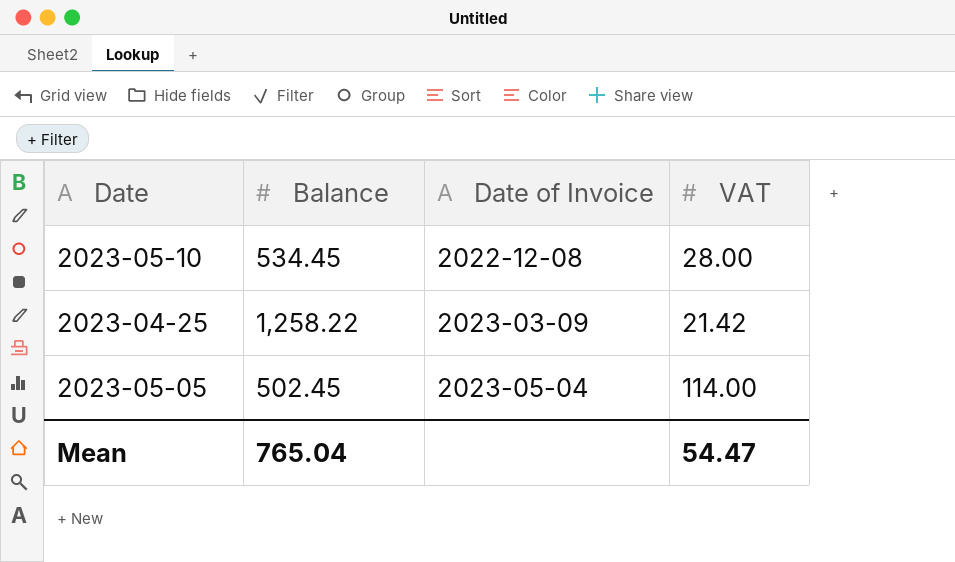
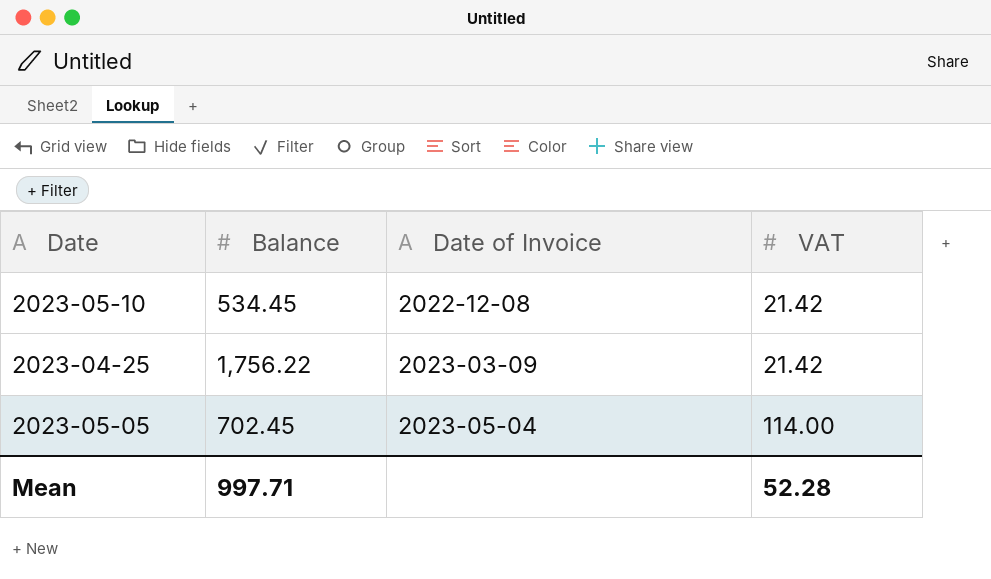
2023-05-10 | VAT: 28.00 -> 21.42
2023-04-25 | Balance: 1,258.22 -> 1,756.22
2023-05-05 | Balance: 502.45 -> 702.45
Mean | Balance: 765.04 -> 997.71
Mean | VAT: 54.47 -> 52.28

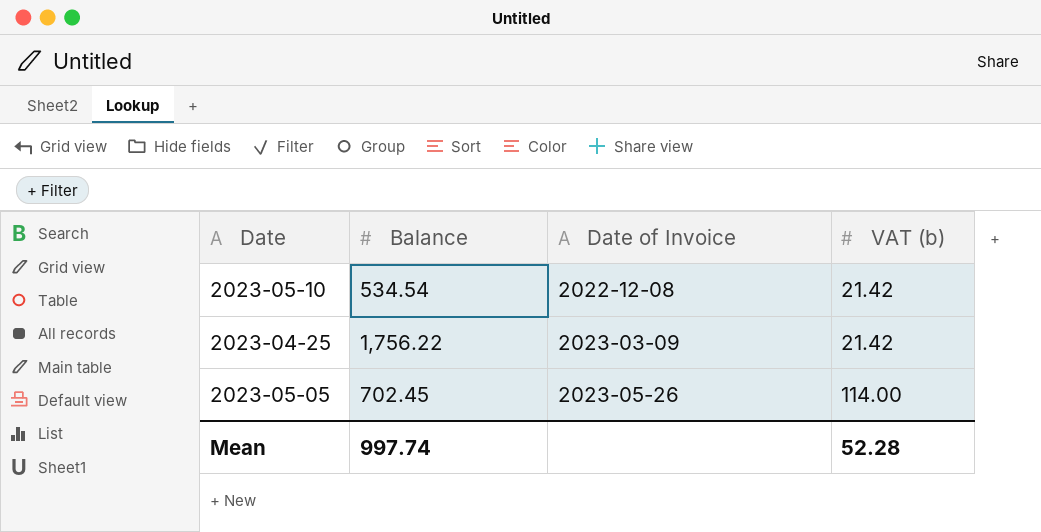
column name: VAT -> VAT (b)
2023-05-10 | Balance: 534.45 -> 534.54
2023-05-05 | Date of Invoice: 2023-05-04 -> 2023-05-26
Mean | Balance: 997.71 -> 997.74

